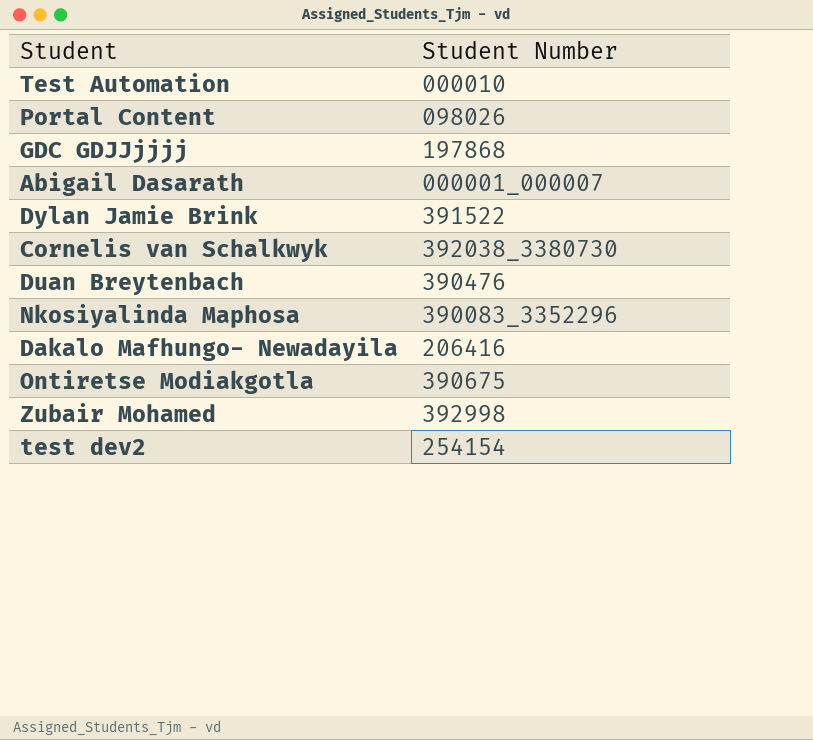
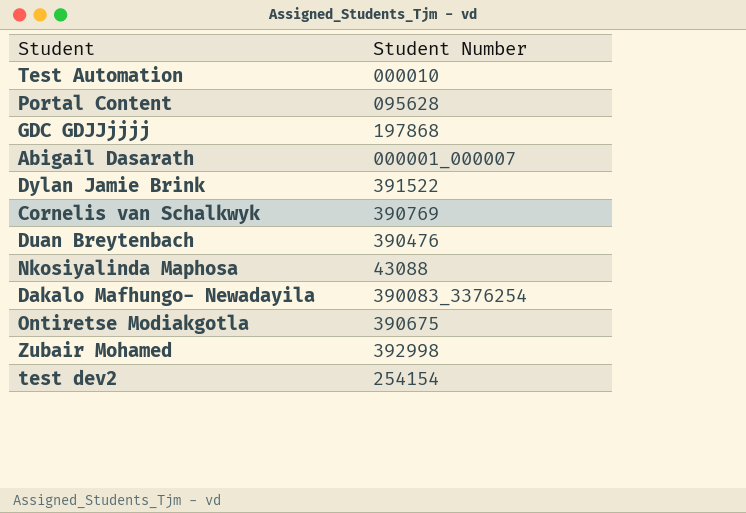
Portal Content | Student Number: 098026 -> 095628
Cornelis van Schalkwyk | Student Number: 392038_3380730 -> 390769
Nkosiyalinda Maphosa | Student Number: 390083_3352296 -> 43088
Dakalo Mafhungo- Newadayila | Student Number: 206416 -> 390083_3376254

